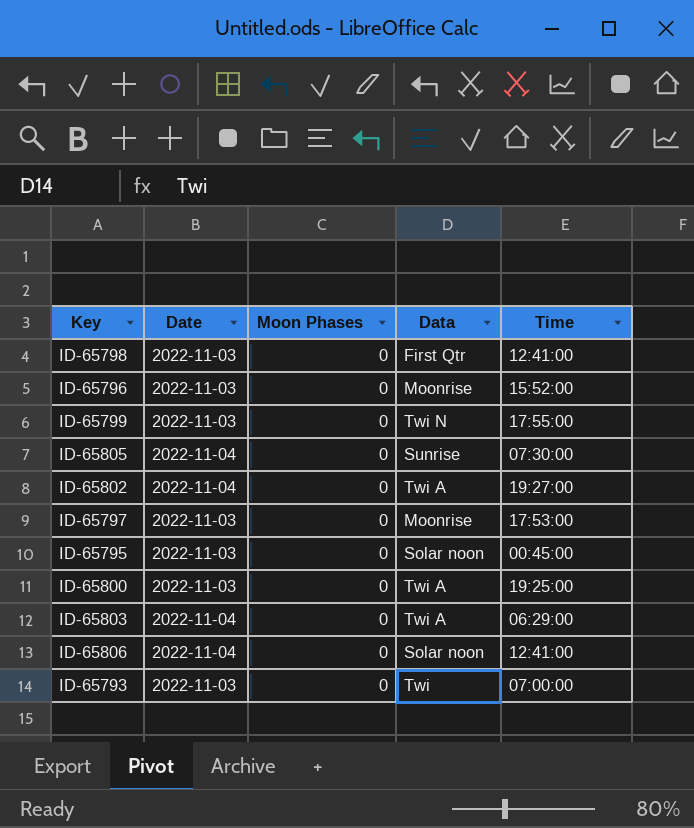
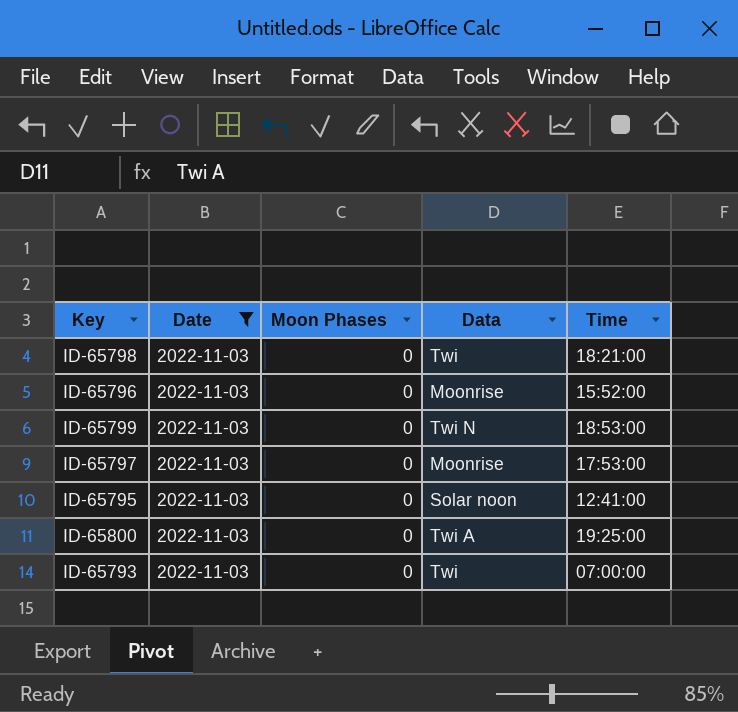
filter: none -> Date = 2022-11-03
ID-65798 | Data: First Qtr -> Twi
ID-65798 | Time: 12:41:00 -> 18:21:00
ID-65799 | Time: 17:55:00 -> 18:53:00
ID-65795 | Time: 00:45:00 -> 12:41:00

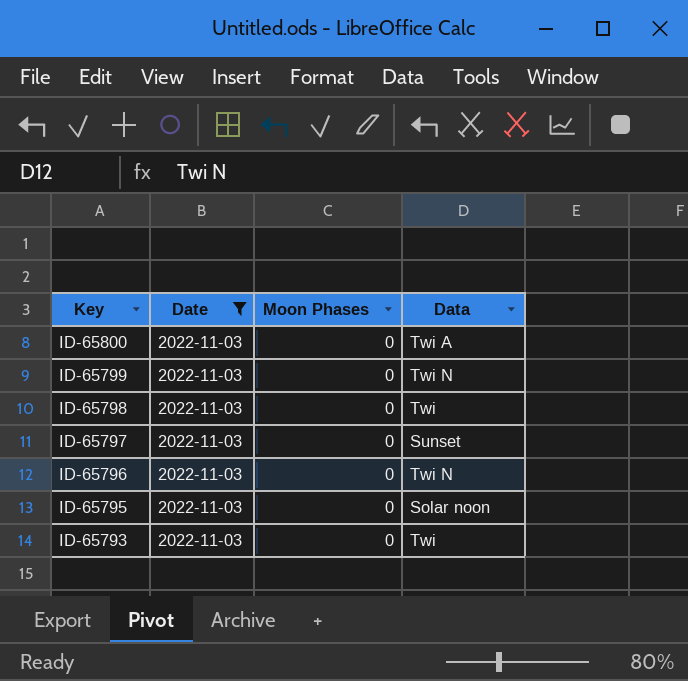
row order: none -> Key descending
column Time | position: 5 -> none
ID-65797 | Data: Moonrise -> Sunset
ID-65796 | Data: Moonrise -> Twi N

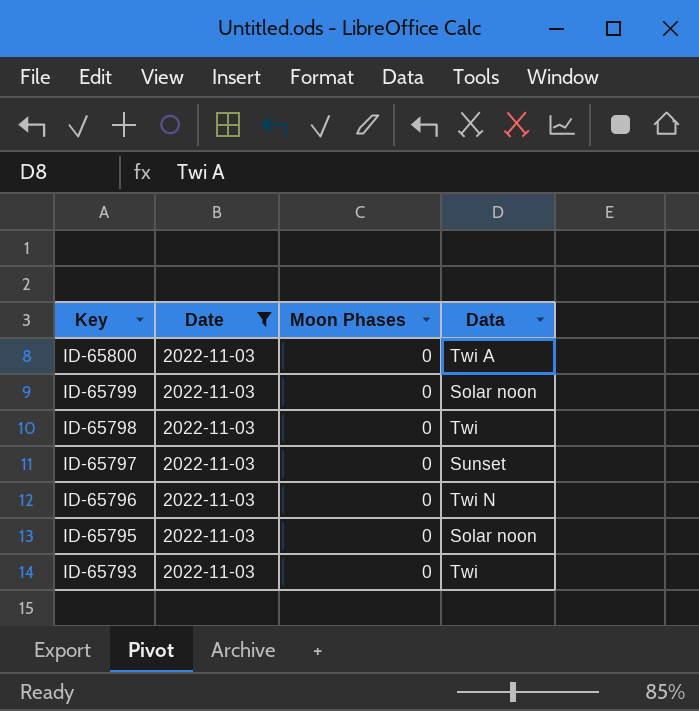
ID-65799 | Data: Twi N -> Solar noon

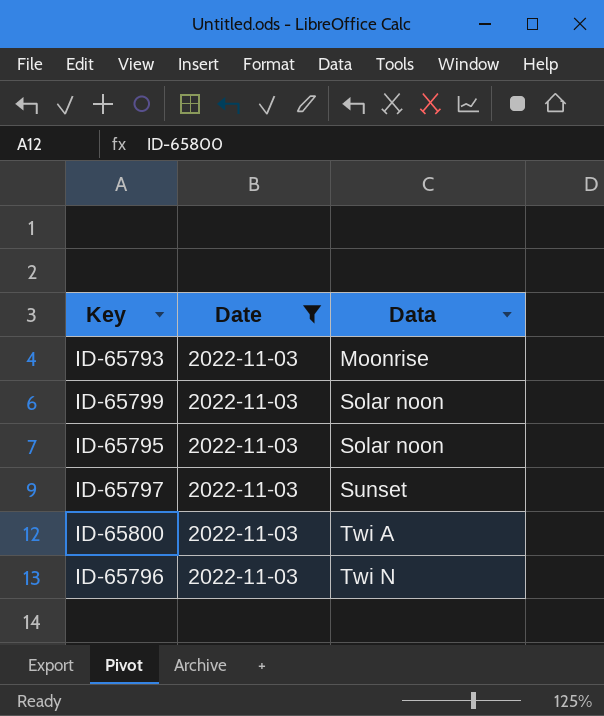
row order: Key descending -> Data ascending
column Moon Phases | position: 3 -> none
row ID-65798: 2022-11-03 | 0 | Twi -> none
ID-65793 | Data: Twi -> Moonrise

